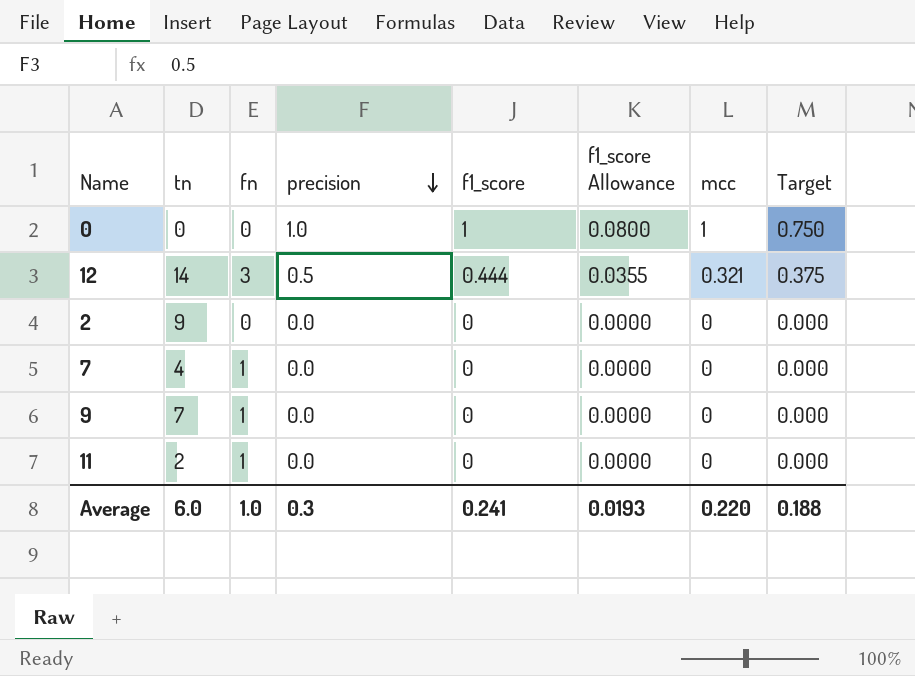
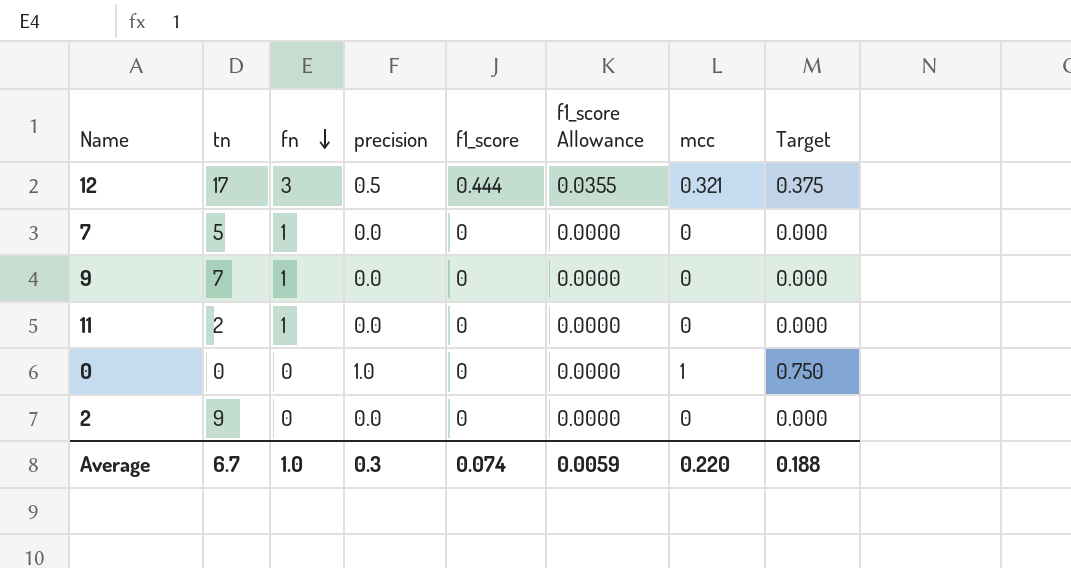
row order: precision descending -> fn descending
12 | tn: 14 -> 17
7 | tn: 4 -> 5
0 | f1_score: 1 -> 0
0 | f1_score Allowance: 0.0800 -> 0.0000
Average | tn: 6.0 -> 6.7
Average | f1_score: 0.241 -> 0.074
Average | f1_score Allowance: 0.0193 -> 0.0059

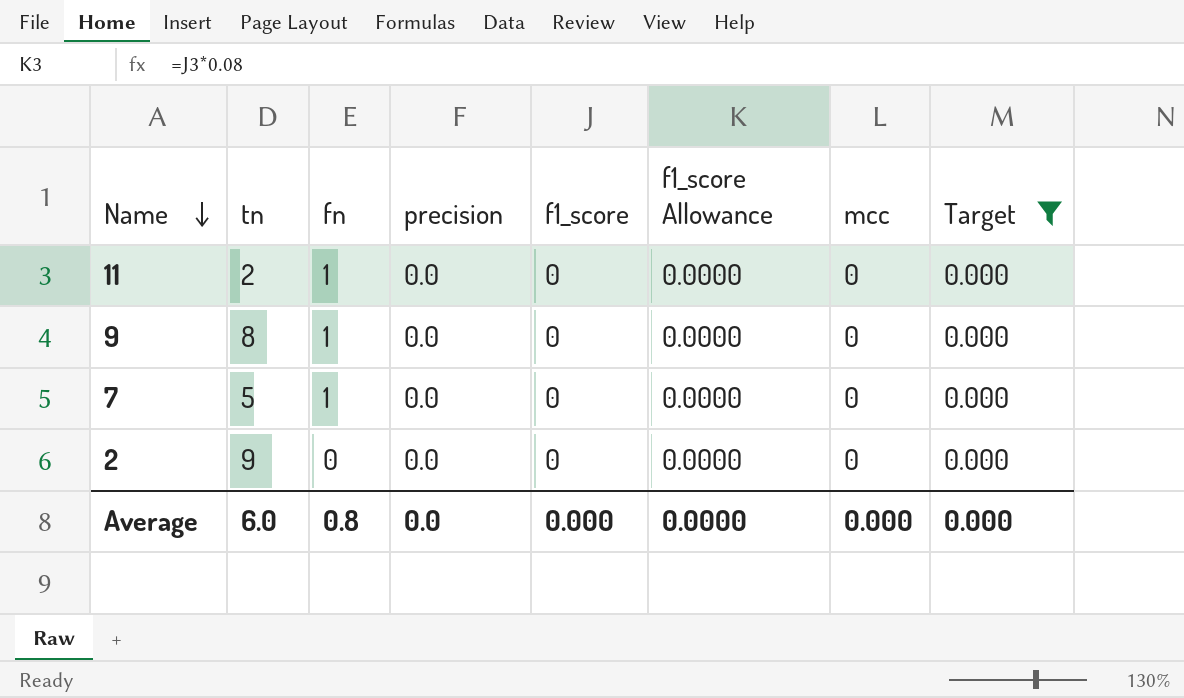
filter: none -> Target = 0.000
row order: fn descending -> Name descending
9 | tn: 7 -> 8
Average | tn: 6.7 -> 6.0
Average | fn: 1.0 -> 0.8
Average | precision: 0.3 -> 0.0
Average | f1_score: 0.074 -> 0.000
Average | f1_score Allowance: 0.0059 -> 0.0000
Average | mcc: 0.220 -> 0.000
Average | Target: 0.188 -> 0.000

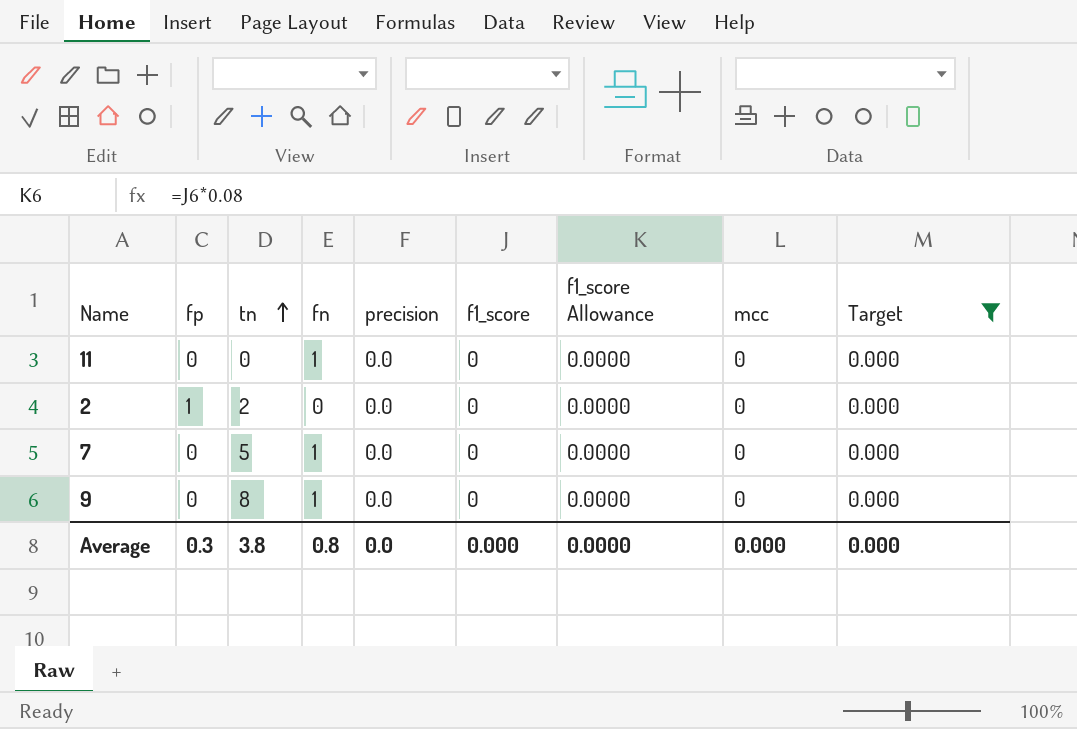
row order: Name descending -> tn ascending
column fp | position: none -> 2
11 | tn: 2 -> 0
2 | tn: 9 -> 2
Average | tn: 6.0 -> 3.8

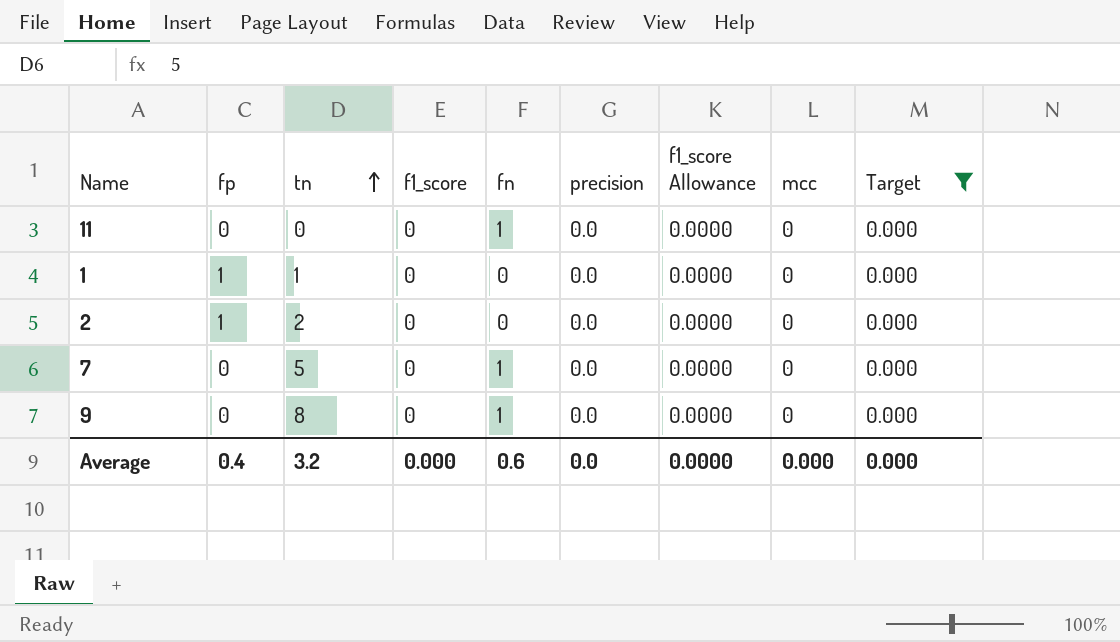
column f1_score | position: 6 -> 4
row 1: none -> 1 | 1 | 0 | 0 | 0.0 | 0.0000 | 0 | 0.000
Average | fp: 0.3 -> 0.4
Average | tn: 3.8 -> 3.2
Average | fn: 0.8 -> 0.6

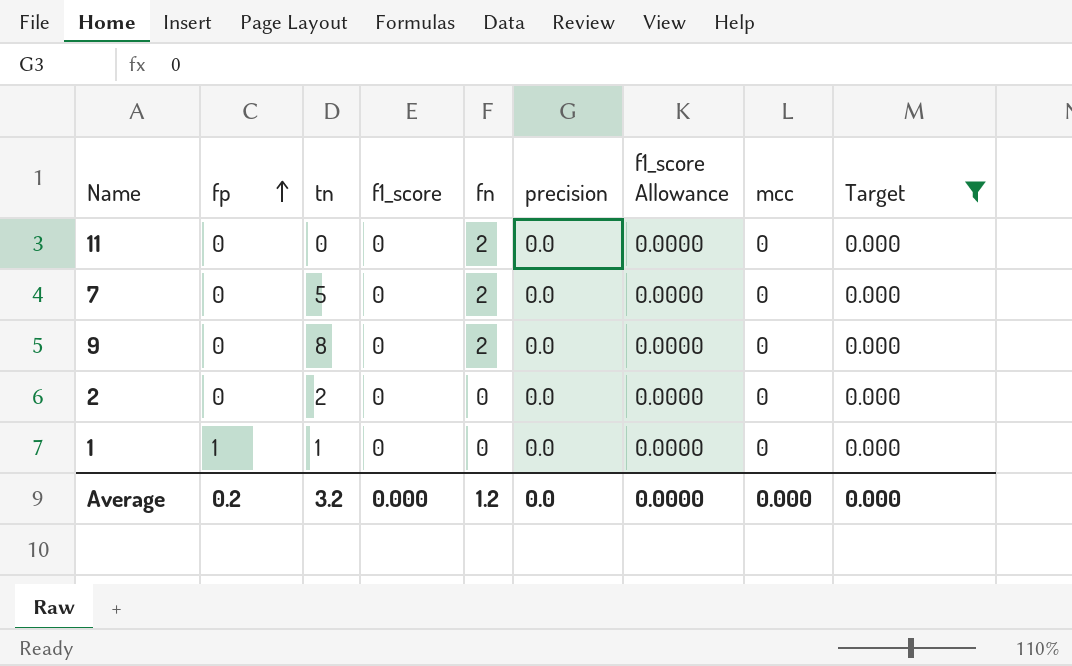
row order: tn ascending -> fp ascending
11 | fn: 1 -> 2
7 | fn: 1 -> 2
9 | fn: 1 -> 2
2 | fp: 1 -> 0
Average | fp: 0.4 -> 0.2
Average | fn: 0.6 -> 1.2

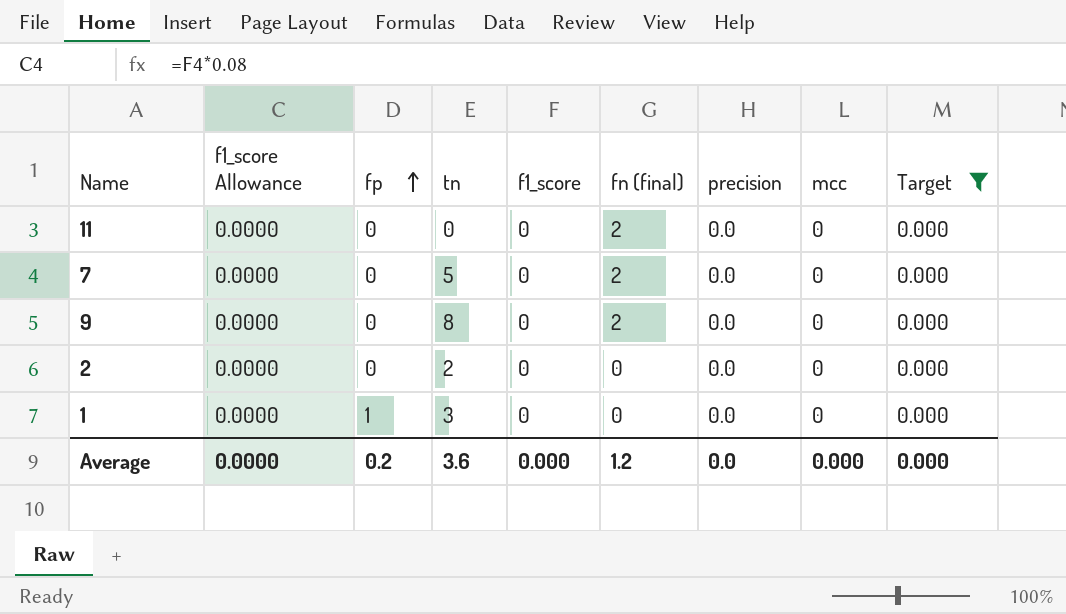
column f1_score Allowance | position: 7 -> 2
column name: fn -> fn (final)
1 | tn: 1 -> 3
Average | tn: 3.2 -> 3.6

